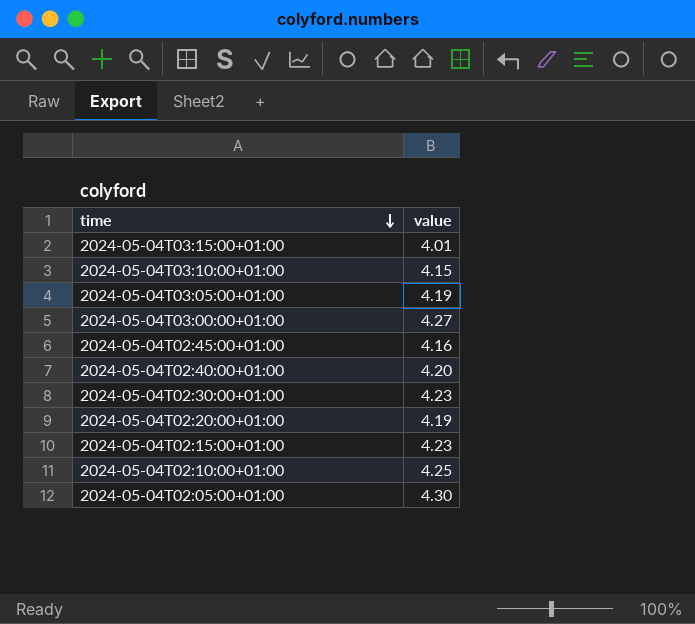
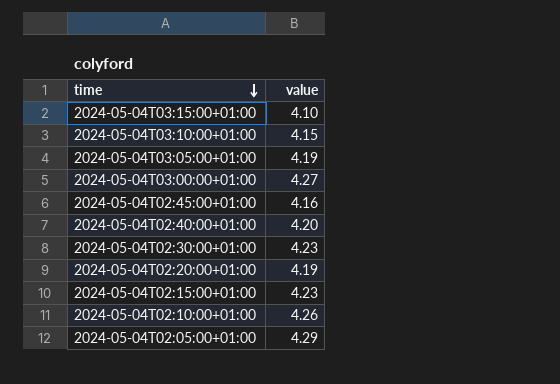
2024-05-04T03:15:00+01:00 | value: 4.01 -> 4.10
2024-05-04T02:10:00+01:00 | value: 4.25 -> 4.26
2024-05-04T02:05:00+01:00 | value: 4.30 -> 4.29

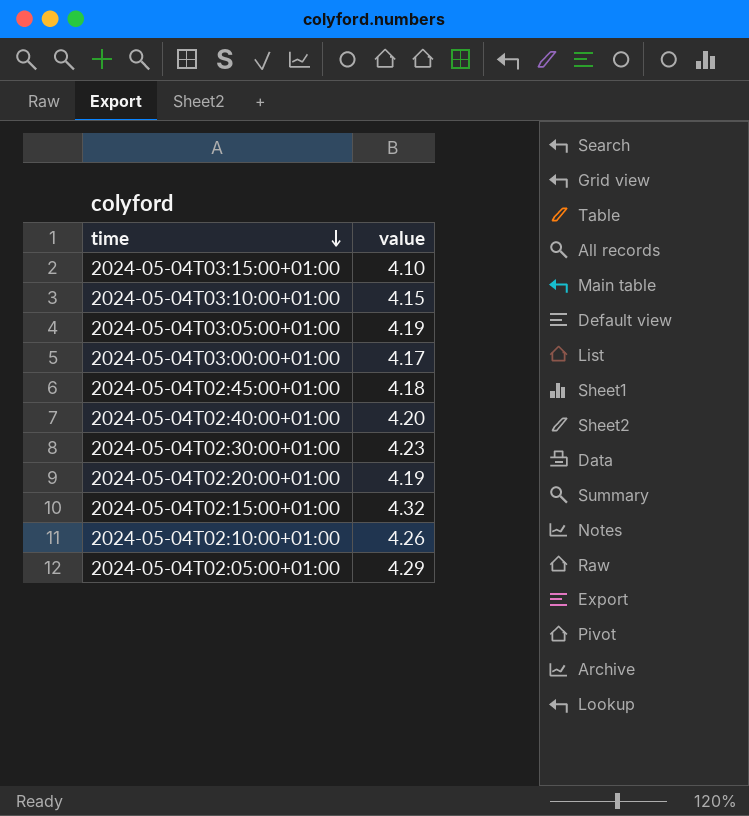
2024-05-04T03:00:00+01:00 | value: 4.27 -> 4.17
2024-05-04T02:45:00+01:00 | value: 4.16 -> 4.18
2024-05-04T02:15:00+01:00 | value: 4.23 -> 4.32

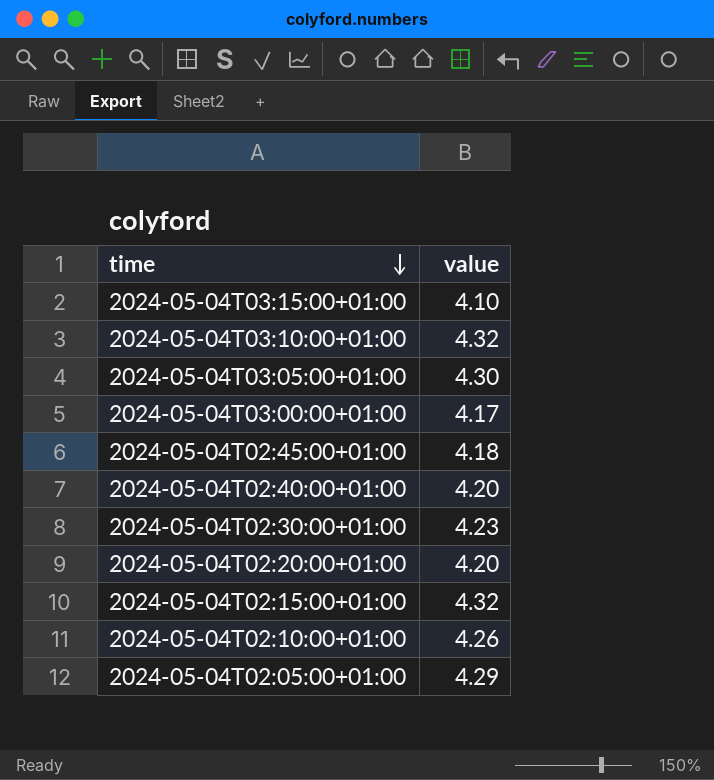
2024-05-04T03:10:00+01:00 | value: 4.15 -> 4.32
2024-05-04T03:05:00+01:00 | value: 4.19 -> 4.30
2024-05-04T02:20:00+01:00 | value: 4.19 -> 4.20

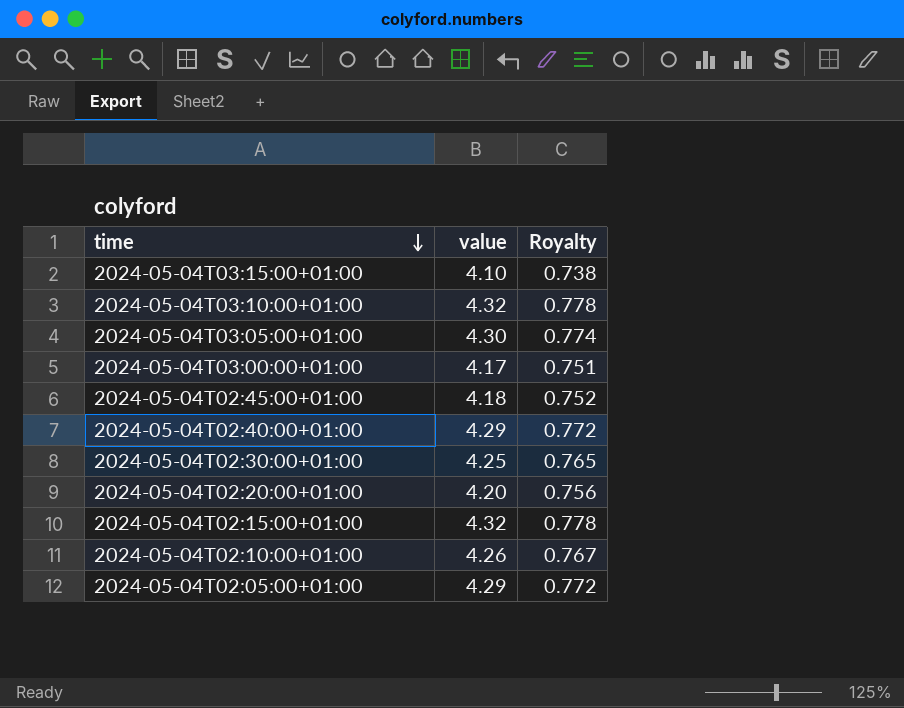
column Royalty | formula: none -> [value] * 0.18
2024-05-04T02:40:00+01:00 | value: 4.20 -> 4.29
2024-05-04T02:30:00+01:00 | value: 4.23 -> 4.25

